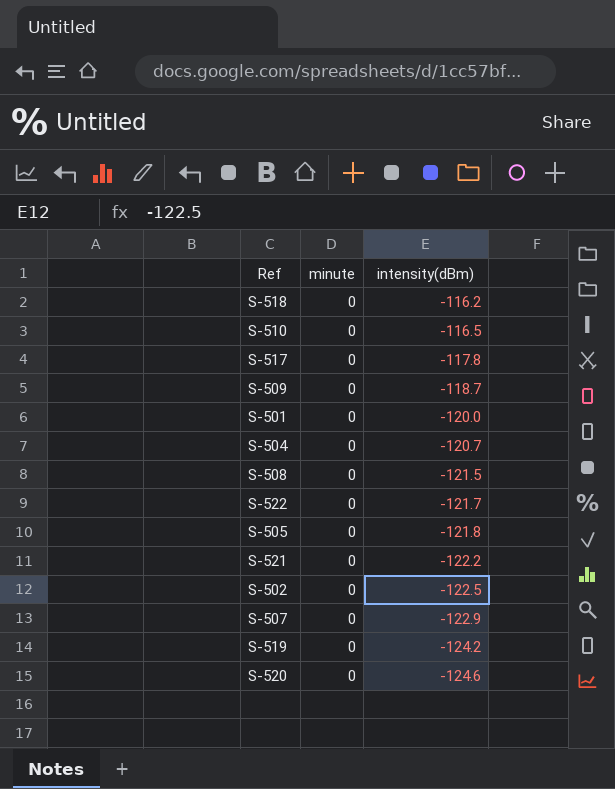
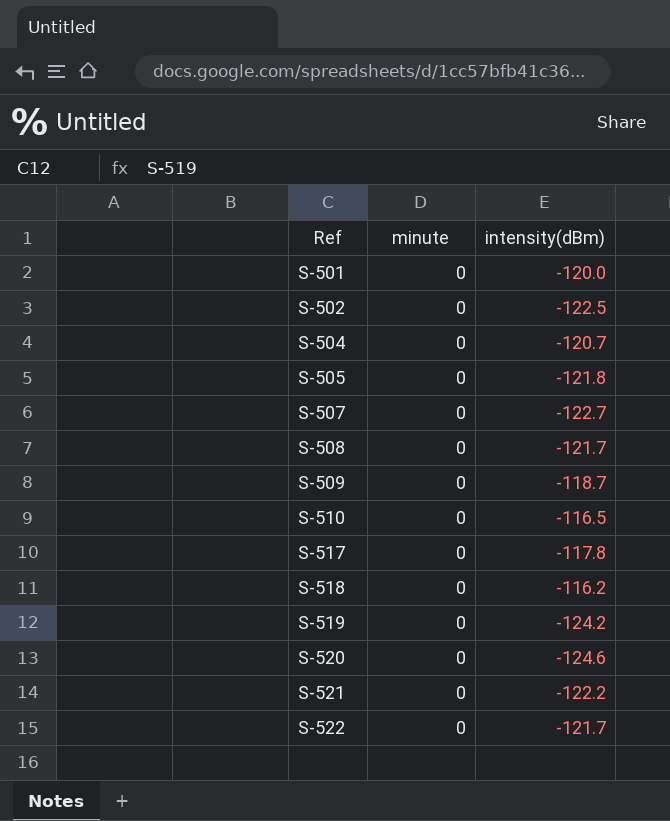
row order: intensity(dBm) descending -> Ref ascending
S-507 | intensity(dBm): -122.9 -> -122.7
S-508 | intensity(dBm): -121.5 -> -121.7

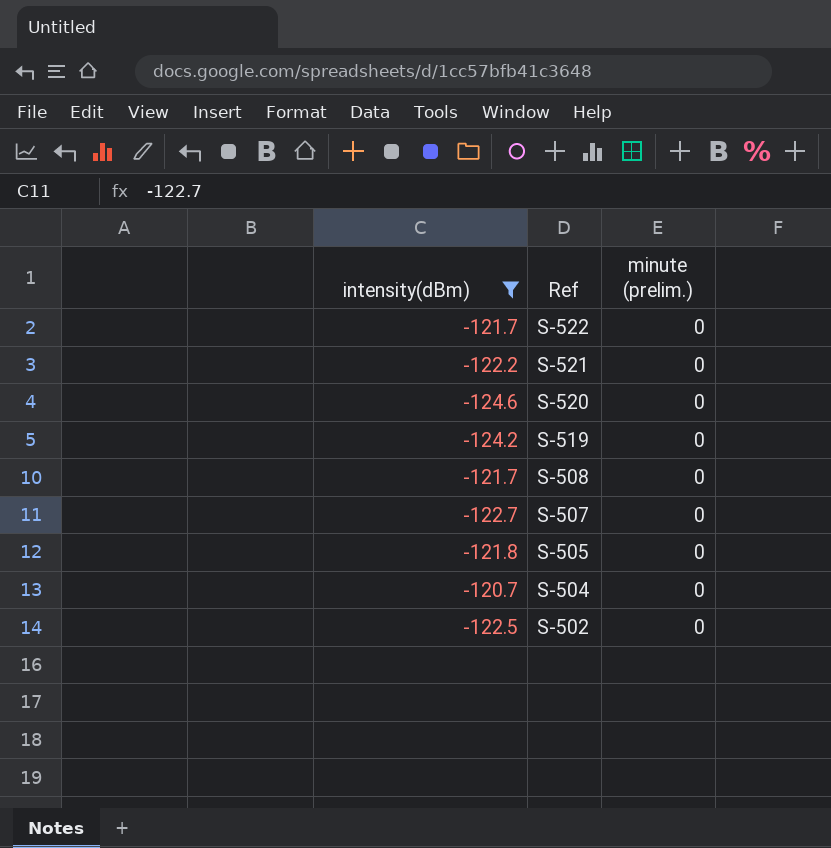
filter: none -> intensity(dBm) <= -120.7
row order: Ref ascending -> Ref descending
column intensity(dBm) | position: 3 -> 1
column name: minute -> minute (prelim.)

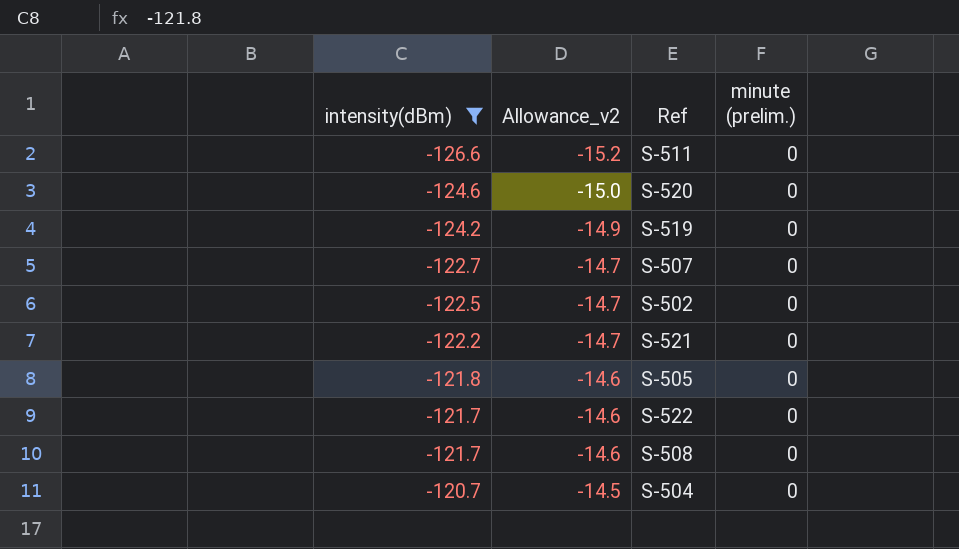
row order: Ref descending -> intensity(dBm) ascending
column Allowance_v2 | formula: none -> [intensity(dBm)] * 0.12
row S-511: none -> -126.6 | -15.2 | 0

